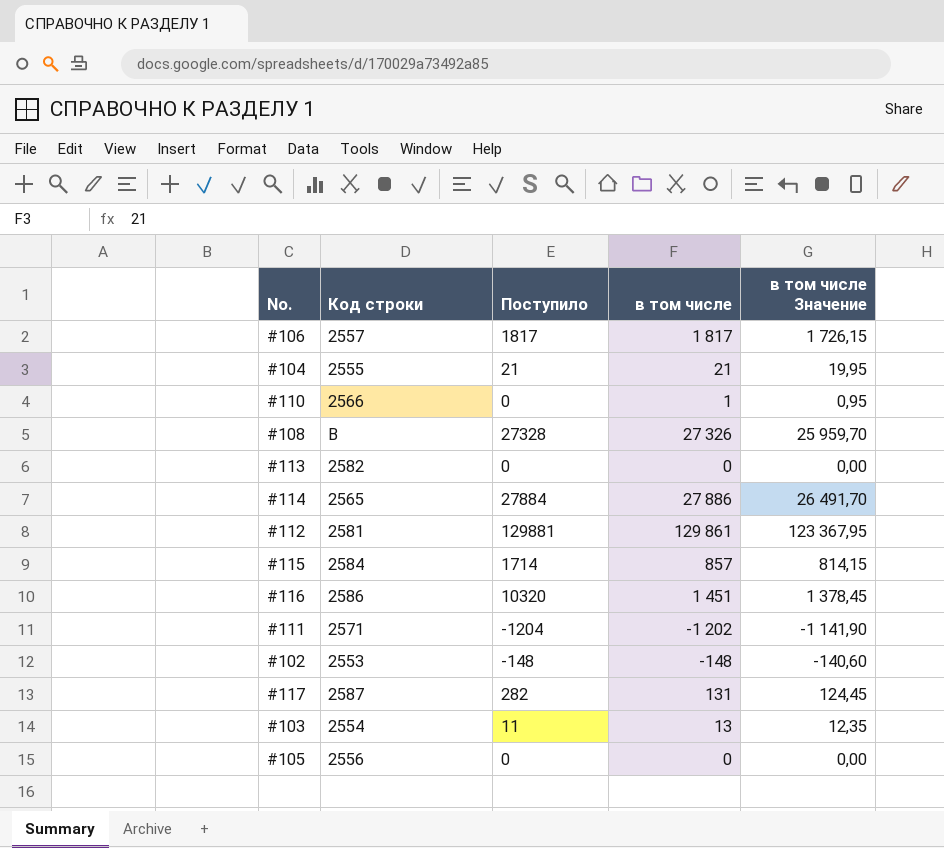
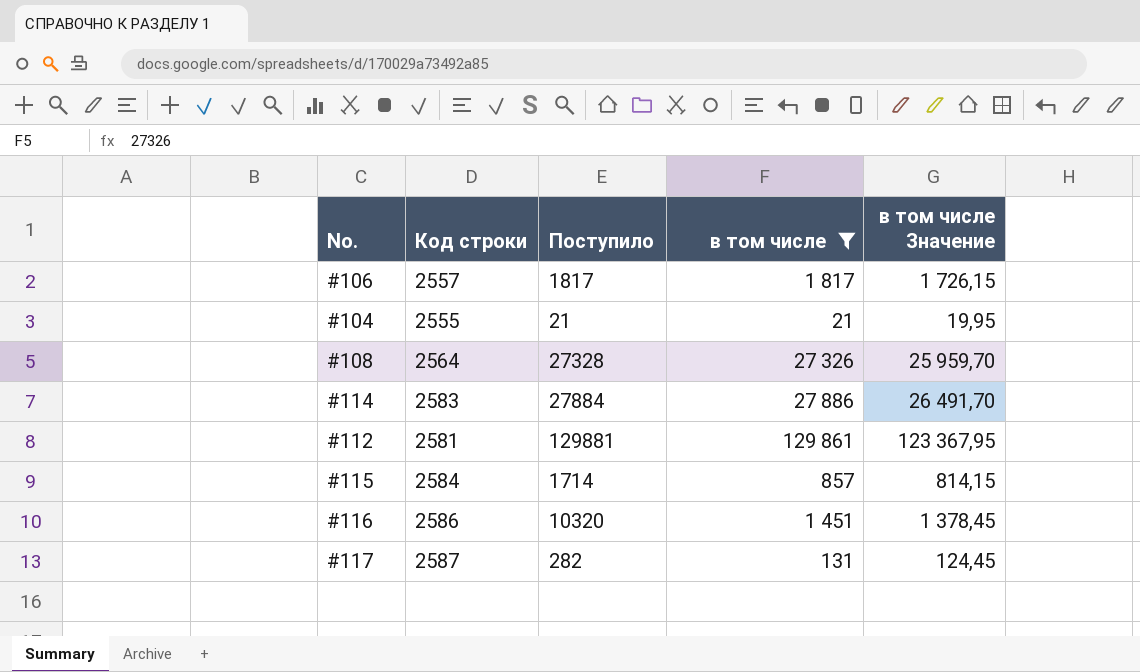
filter: none -> в том числе >= 21
#108 | Код строки: В -> 2564
#114 | Код строки: 2565 -> 2583

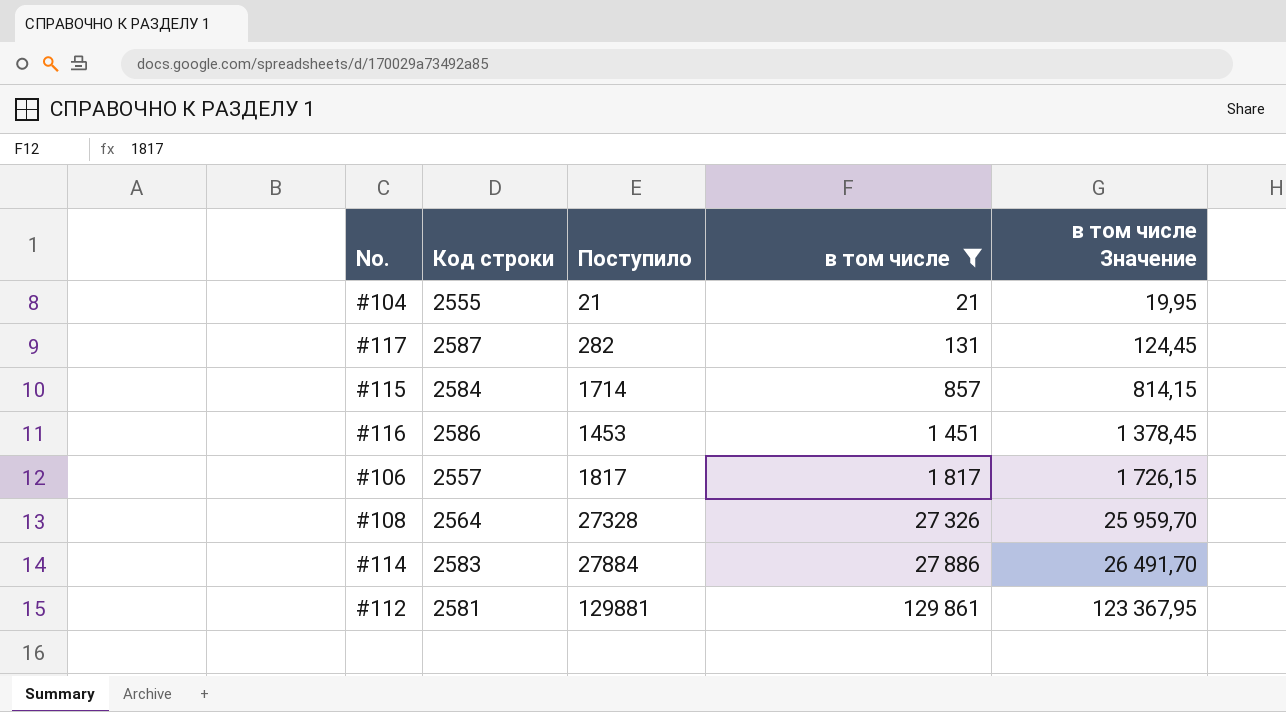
row order: none -> в том числе ascending
#116 | Поступило: 10320 -> 1453

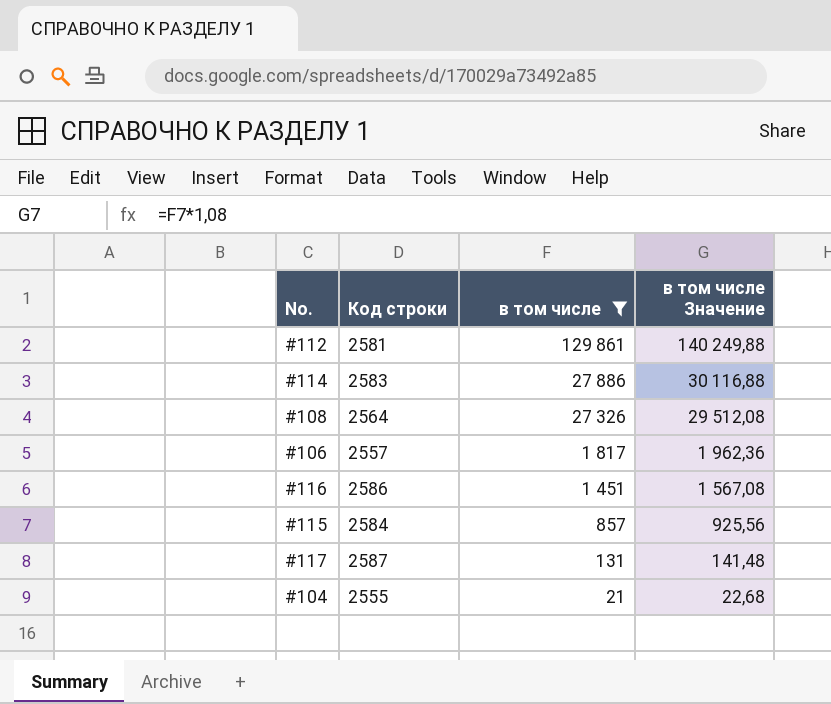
row order: в том числе ascending -> в том числе descending
column Поступило | position: 3 -> none
column в том числе Значение | formula: [в том числе] * 0,95 -> [в том числе] * 1,08

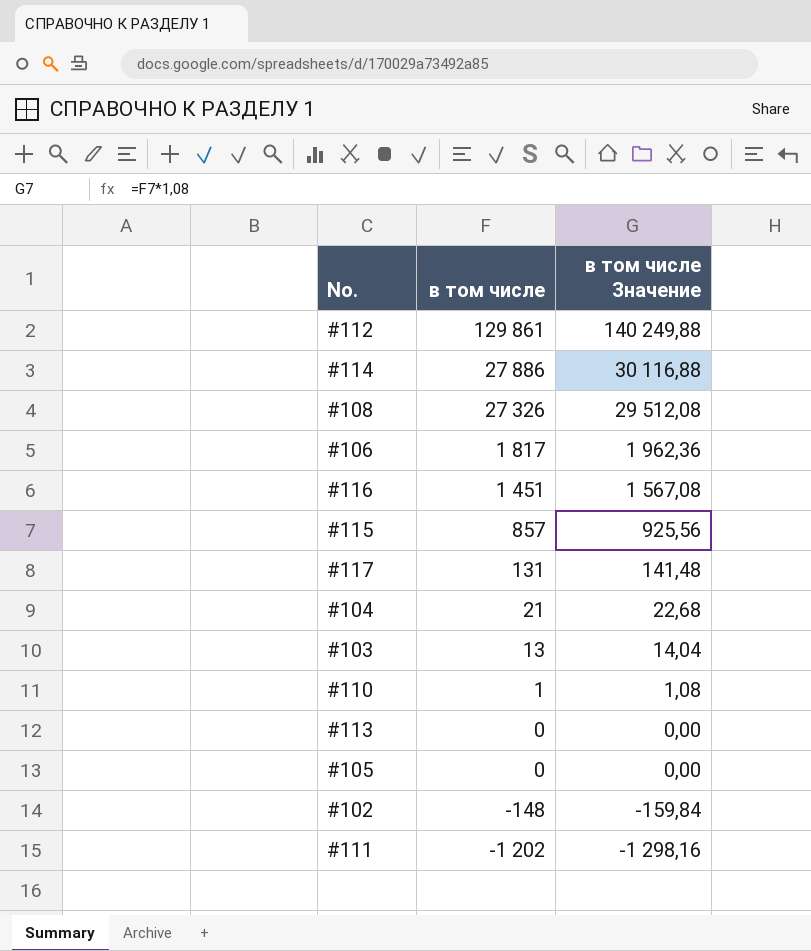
filter: в том числе >= 21 -> none
column Код строки | position: 2 -> none

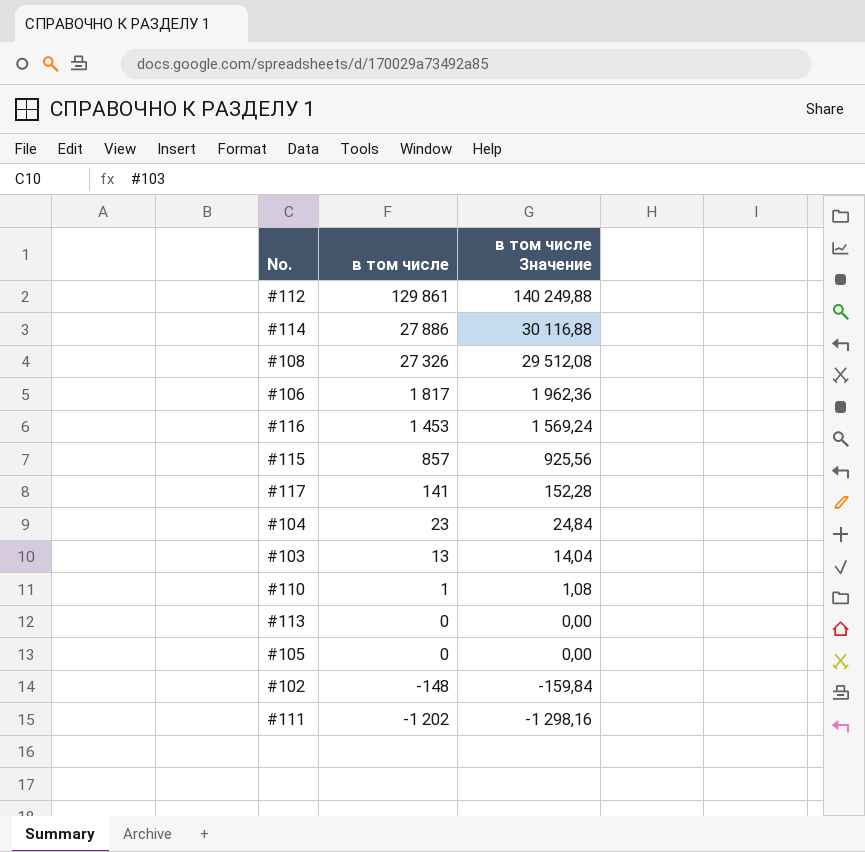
#116 | в том числе: 1 451 -> 1 453
#116 | в том числе Значение: 1 567,08 -> 1 569,24
#117 | в том числе: 131 -> 141
#117 | в том числе Значение: 141,48 -> 152,28
#104 | в том числе: 21 -> 23
#104 | в том числе Значение: 22,68 -> 24,84

